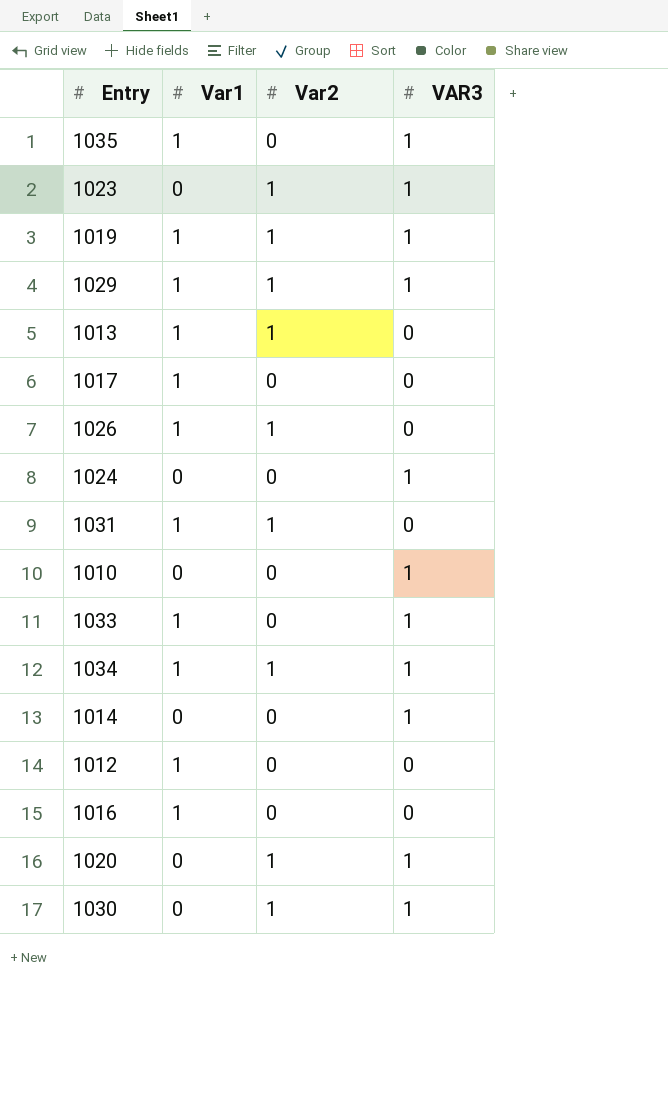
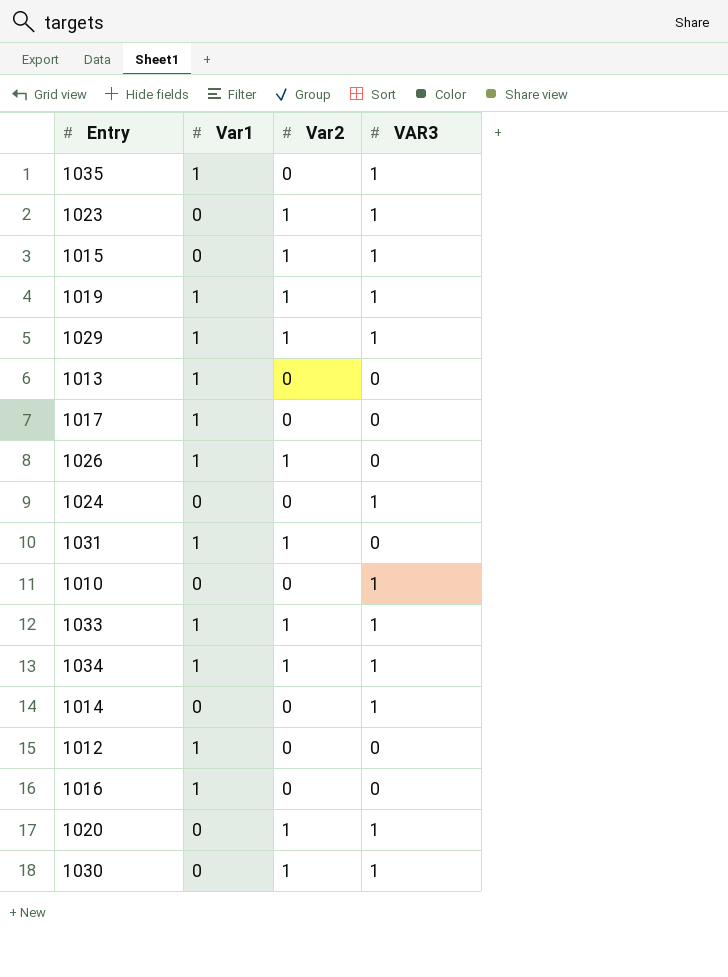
row 1015: none -> 0 | 1 | 1
1013 | Var2: 1 -> 0
1033 | Var2: 0 -> 1

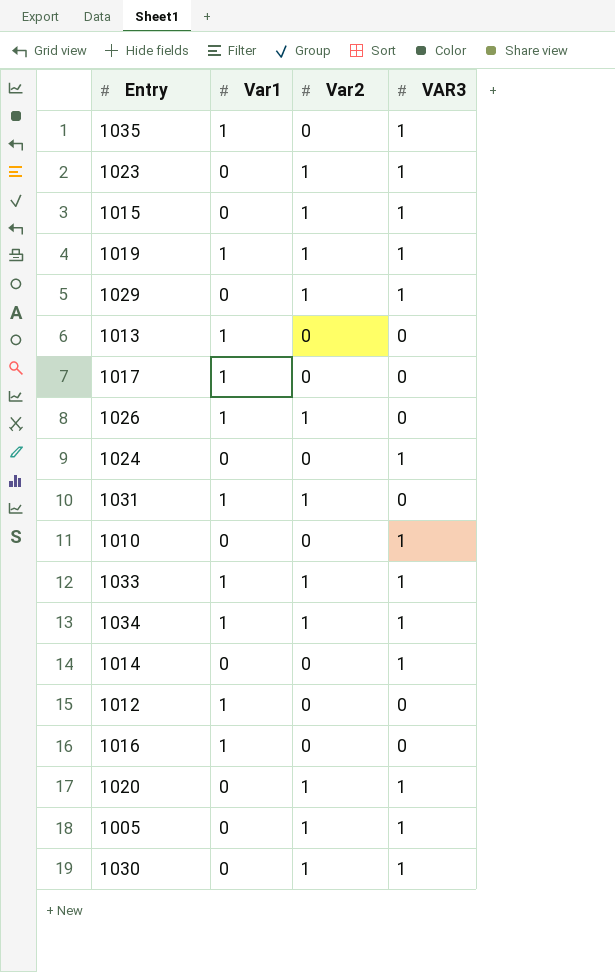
1029 | Var1: 1 -> 0
row 1005: none -> 0 | 1 | 1

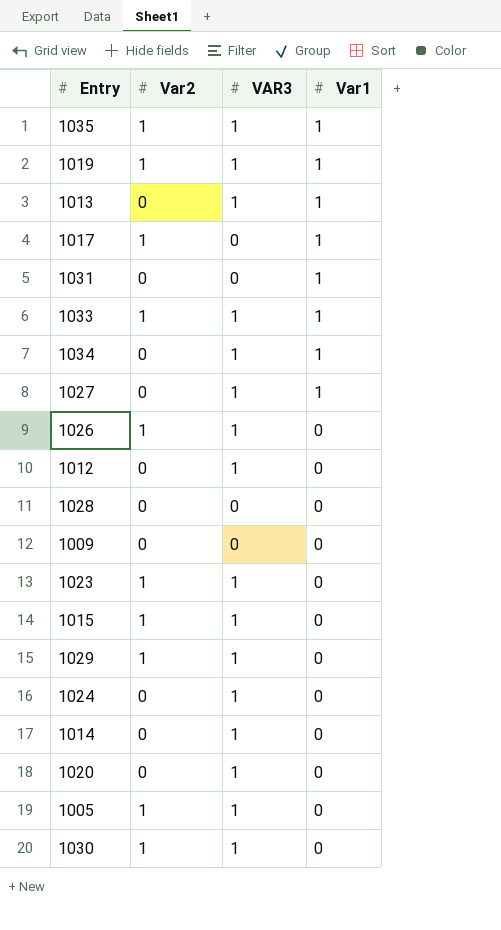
row order: none -> Var1 descending
column Var1 | position: 2 -> 4
row 1010: 0 | 0 | 1 -> none
row 1016: 1 | 0 | 0 -> none
1035 | Var2: 0 -> 1
1013 | VAR3: 0 -> 1
1017 | Var2: 0 -> 1
1031 | Var2: 1 -> 0
1034 | Var2: 1 -> 0
row 1027: none -> 0 | 1 | 1
1026 | VAR3: 0 -> 1
1026 | Var1: 1 -> 0
1012 | VAR3: 0 -> 1
1012 | Var1: 1 -> 0
row 1028: none -> 0 | 0 | 0
row 1009: none -> 0 | 0 | 0
1020 | Var2: 1 -> 0

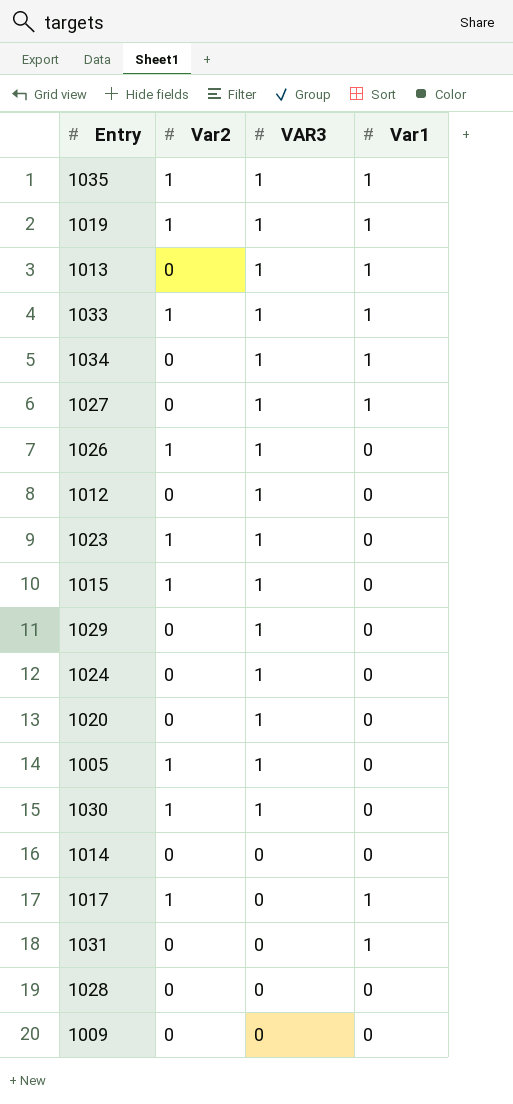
row order: Var1 descending -> VAR3 descending
1029 | Var2: 1 -> 0
1014 | VAR3: 1 -> 0

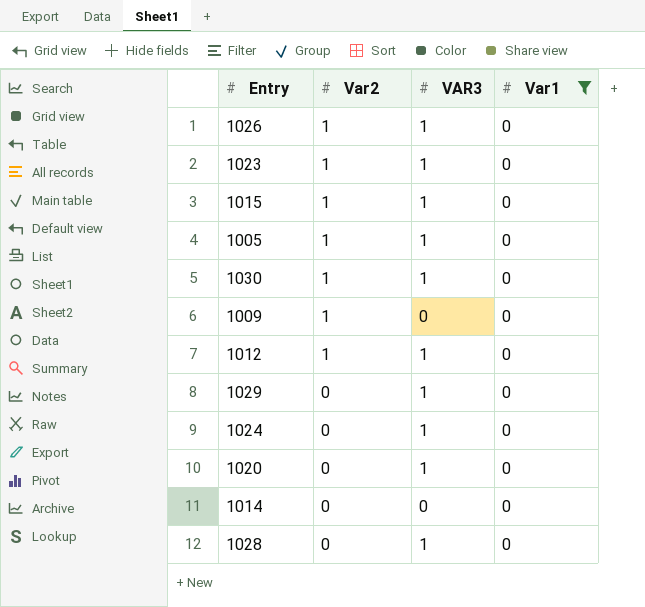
filter: none -> Var1 = 0
row order: VAR3 descending -> Var2 descending
1009 | Var2: 0 -> 1
1012 | Var2: 0 -> 1
1028 | VAR3: 0 -> 1

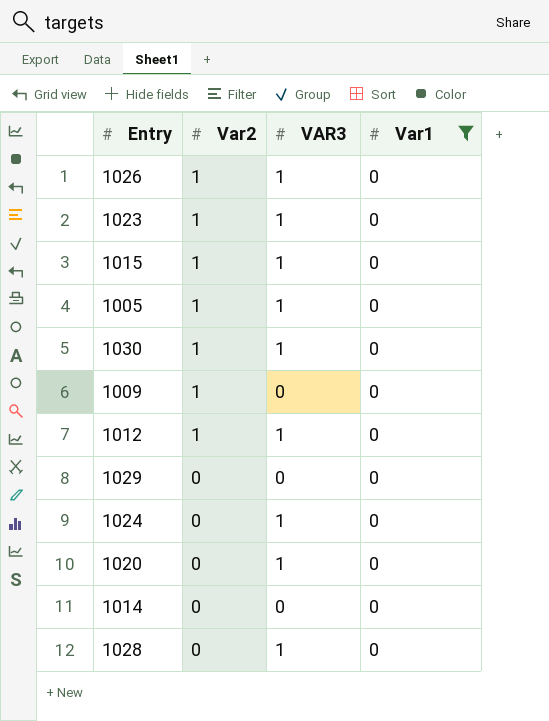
1029 | VAR3: 1 -> 0

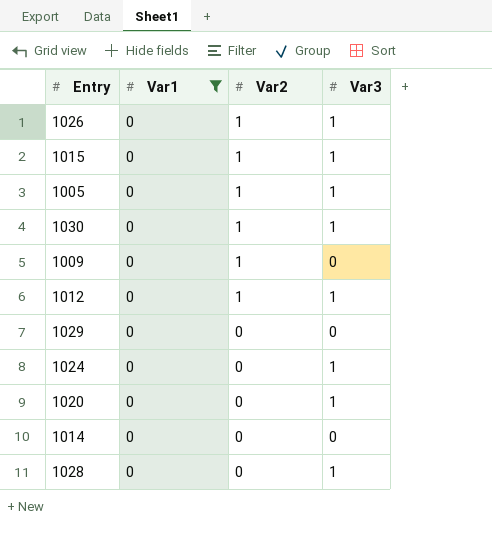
column Var1 | position: 4 -> 2
column name: VAR3 -> Var3
row 1023: 1 | 1 | 0 -> none

